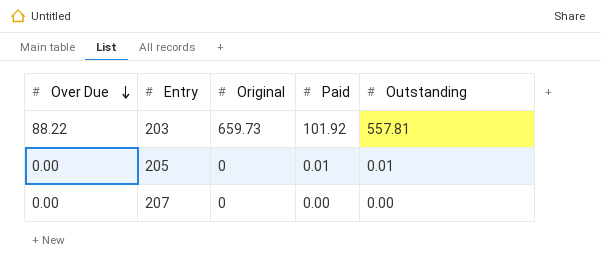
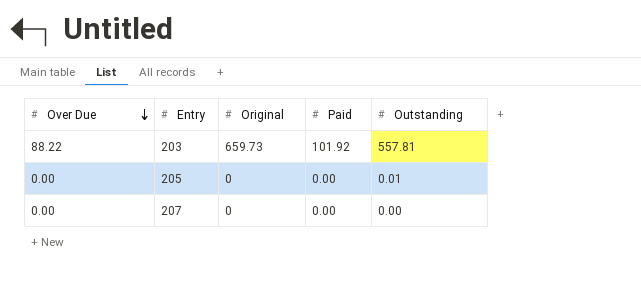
205 | Paid: 0.01 -> 0.00

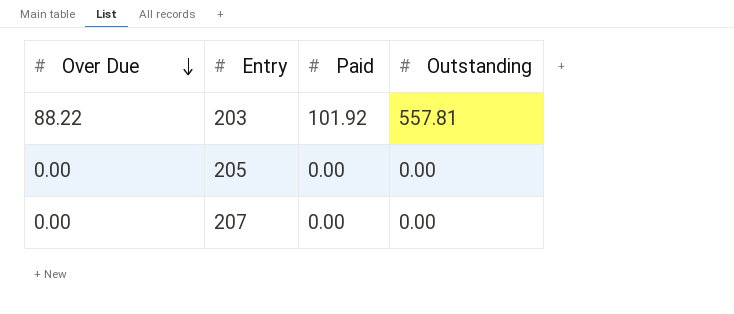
column Original | position: 3 -> none
205 | Outstanding: 0.01 -> 0.00

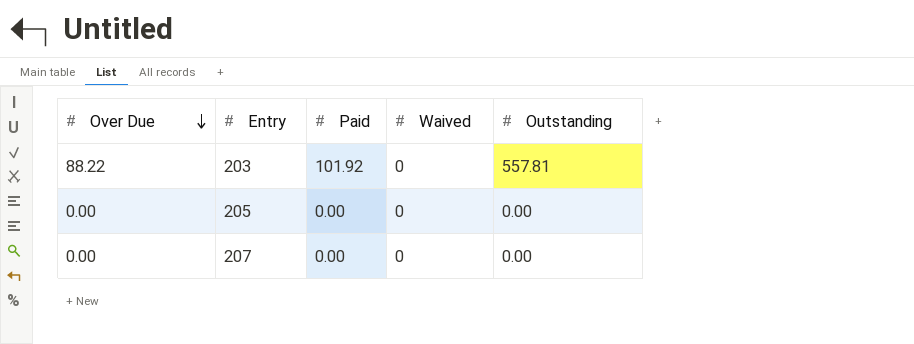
column Waived | position: none -> 4

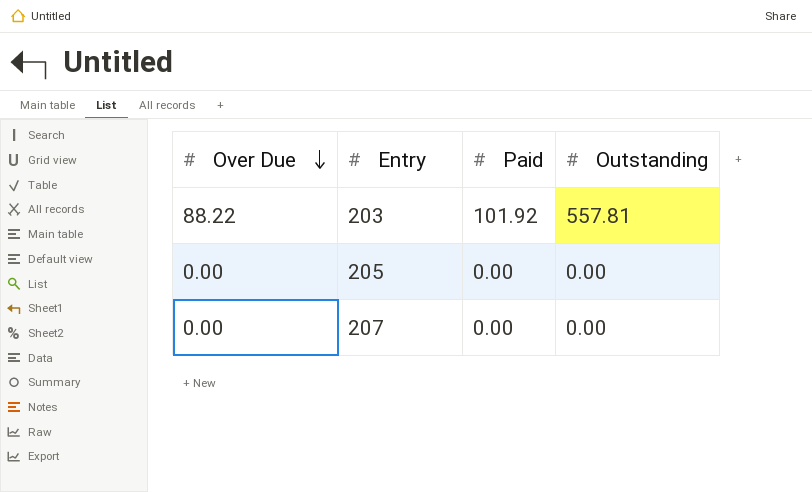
column Waived | position: 4 -> none

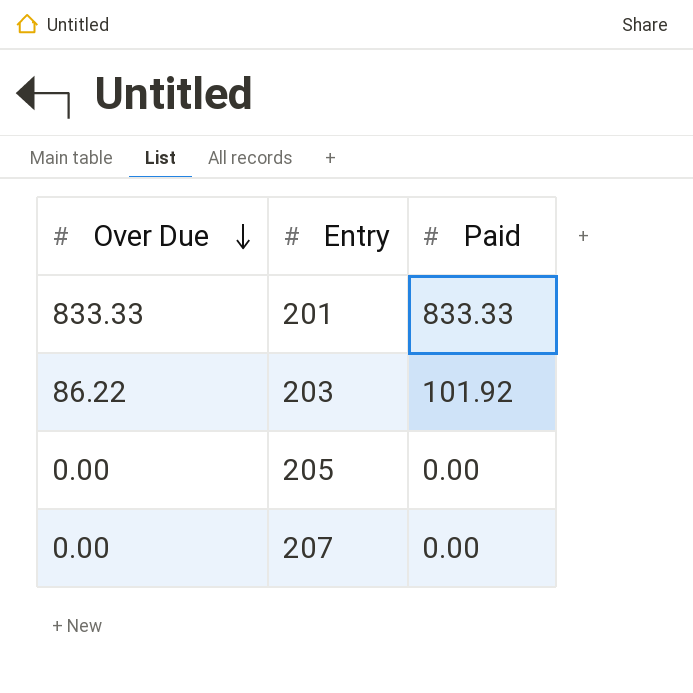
column Outstanding | position: 4 -> none
row 201: none -> 833.33 | 833.33
203 | Over Due: 88.22 -> 86.22

